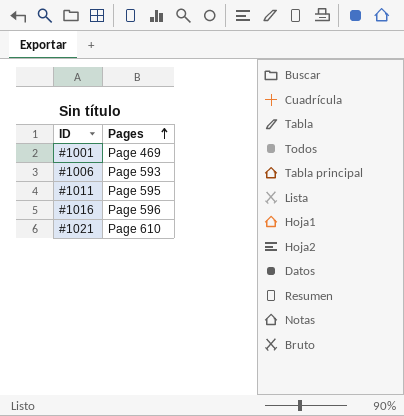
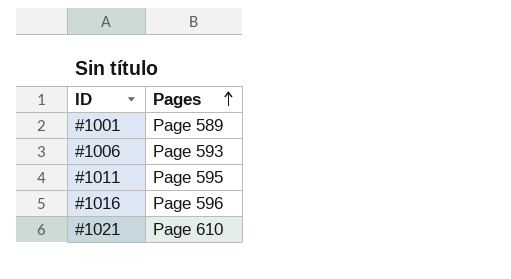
#1001 | Pages: Page 469 -> Page 589

